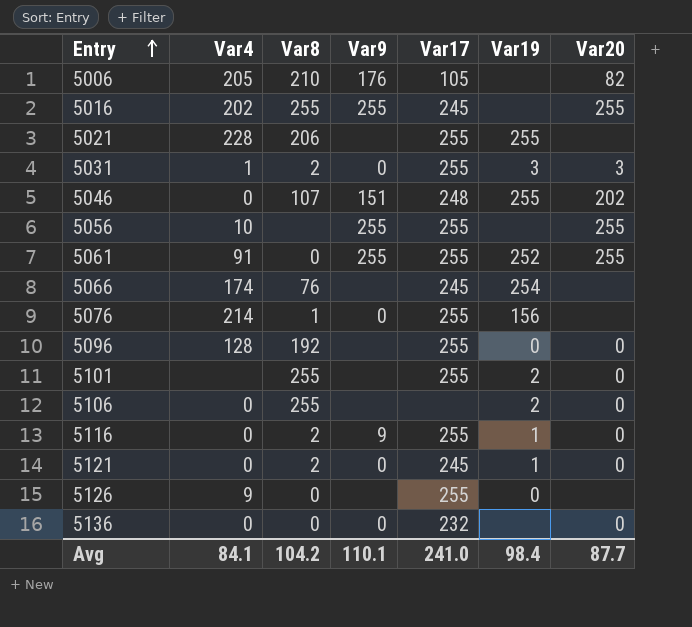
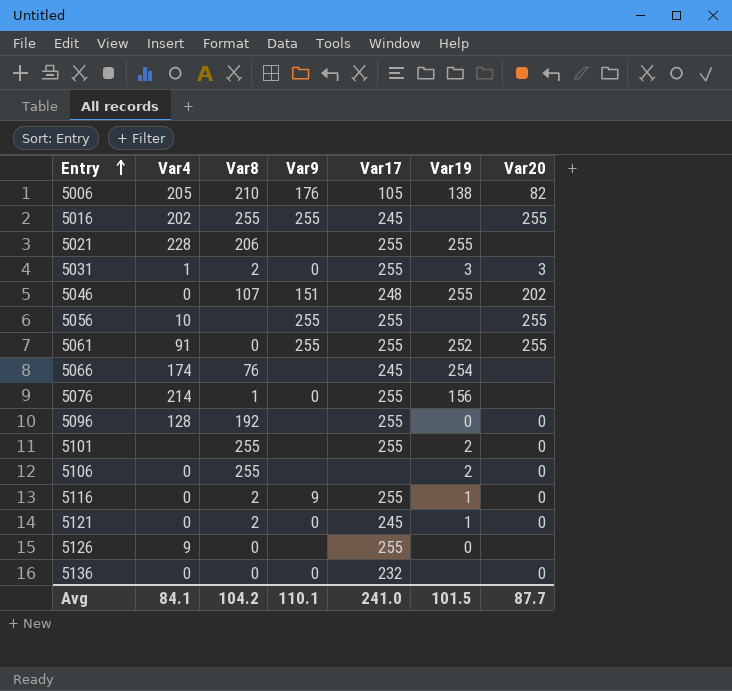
5006 | Var19: none -> 138
Avg | Var19: 98.4 -> 101.5

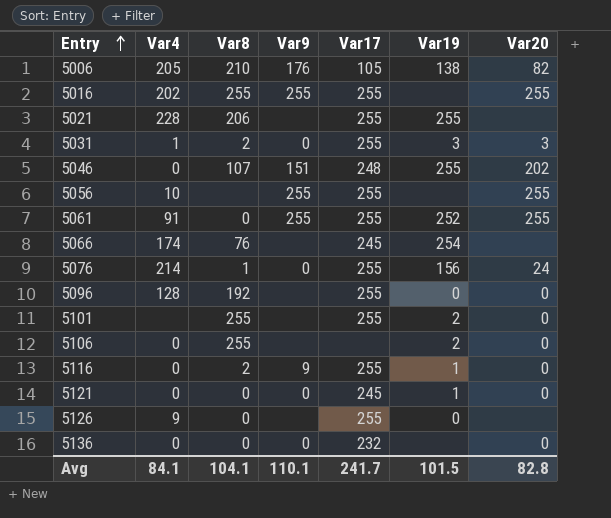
5016 | Var17: 245 -> 255
5076 | Var20: none -> 24
5121 | Var8: 2 -> 0
Avg | Var8: 104.2 -> 104.1
Avg | Var17: 241.0 -> 241.7
Avg | Var20: 87.7 -> 82.8

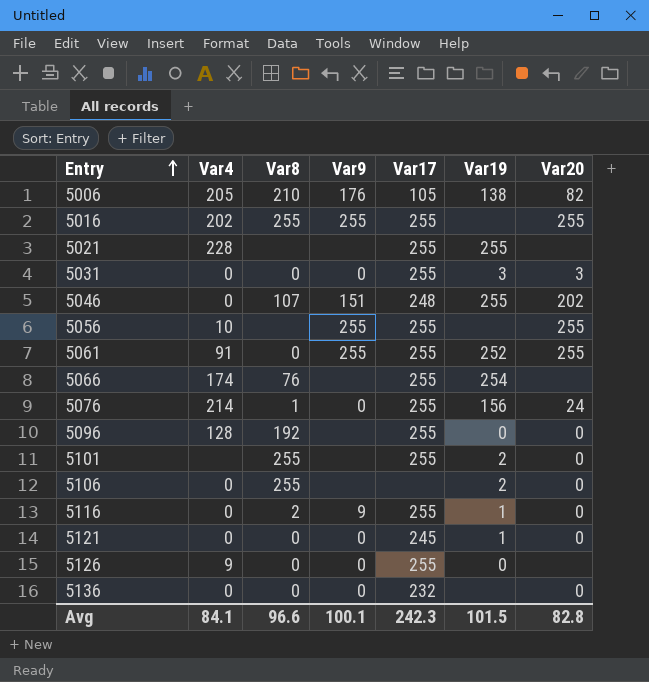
5021 | Var8: 206 -> none
5031 | Var4: 1 -> 0
5031 | Var8: 2 -> 0
5066 | Var17: 245 -> 255
5126 | Var9: none -> 0
Avg | Var8: 104.1 -> 96.6
Avg | Var9: 110.1 -> 100.1
Avg | Var17: 241.7 -> 242.3

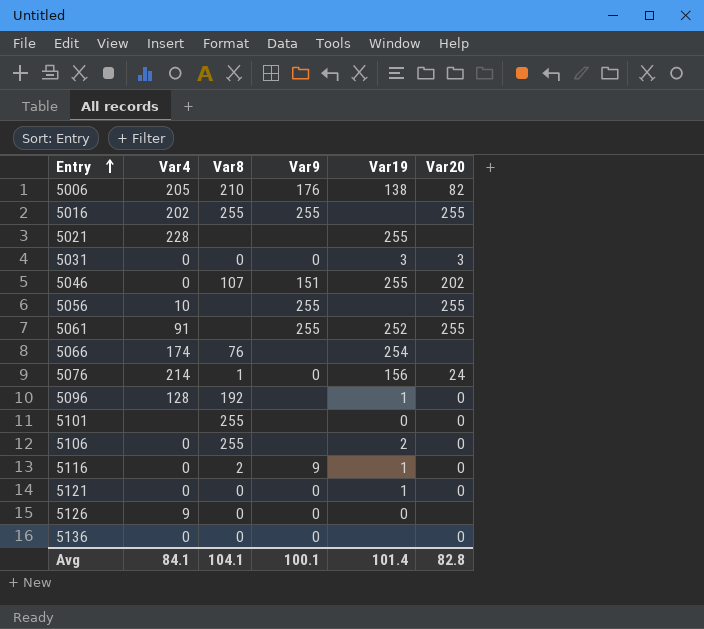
column Var17 | position: 5 -> none
5061 | Var8: 0 -> none
5096 | Var19: 0 -> 1
5101 | Var19: 2 -> 0
Avg | Var8: 96.6 -> 104.1
Avg | Var19: 101.5 -> 101.4

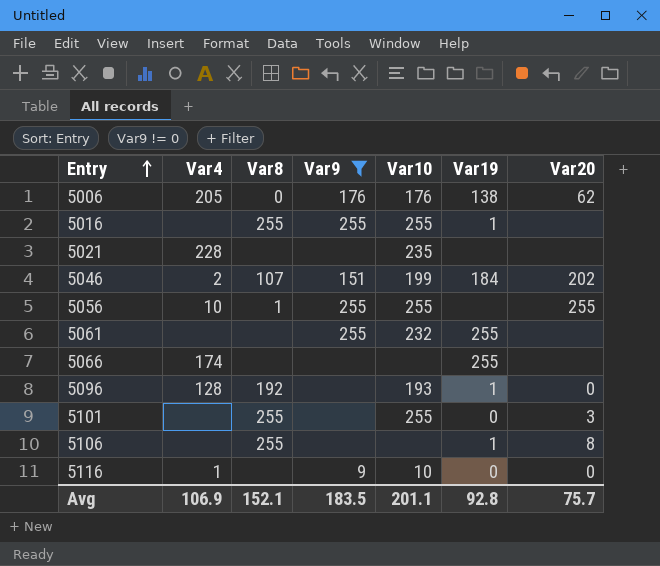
filter: none -> Var9 != 0
column Var10 | position: none -> 5
5006 | Var8: 210 -> 0
5006 | Var20: 82 -> 62
5016 | Var4: 202 -> none
5016 | Var19: none -> 1
5016 | Var20: 255 -> none
5021 | Var19: 255 -> none
5046 | Var4: 0 -> 2
5046 | Var19: 255 -> 184
5056 | Var8: none -> 1
5061 | Var4: 91 -> none
5061 | Var19: 252 -> 255
5061 | Var20: 255 -> none
5066 | Var8: 76 -> none
5066 | Var19: 254 -> 255
5101 | Var20: 0 -> 3
5106 | Var4: 0 -> none
5106 | Var19: 2 -> 1
5106 | Var20: 0 -> 8
5116 | Var4: 0 -> 1
5116 | Var8: 2 -> none
5116 | Var19: 1 -> 0
Avg | Var4: 84.1 -> 106.9
Avg | Var8: 104.1 -> 152.1
Avg | Var9: 100.1 -> 183.5
Avg | Var19: 101.4 -> 92.8
Avg | Var20: 82.8 -> 75.7

